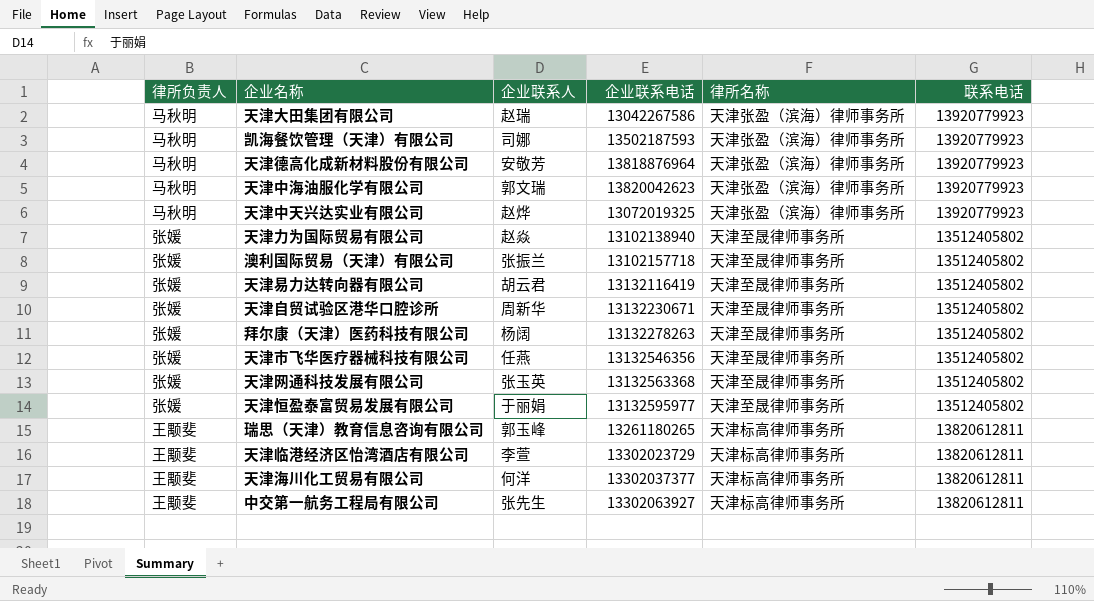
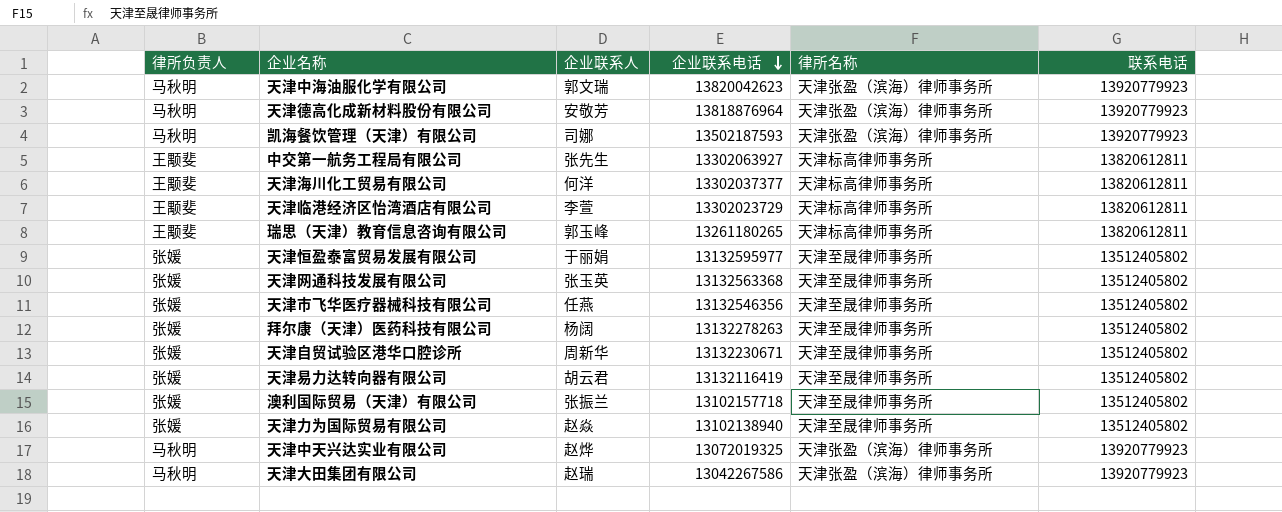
row order: none -> 企业联系电话 descending

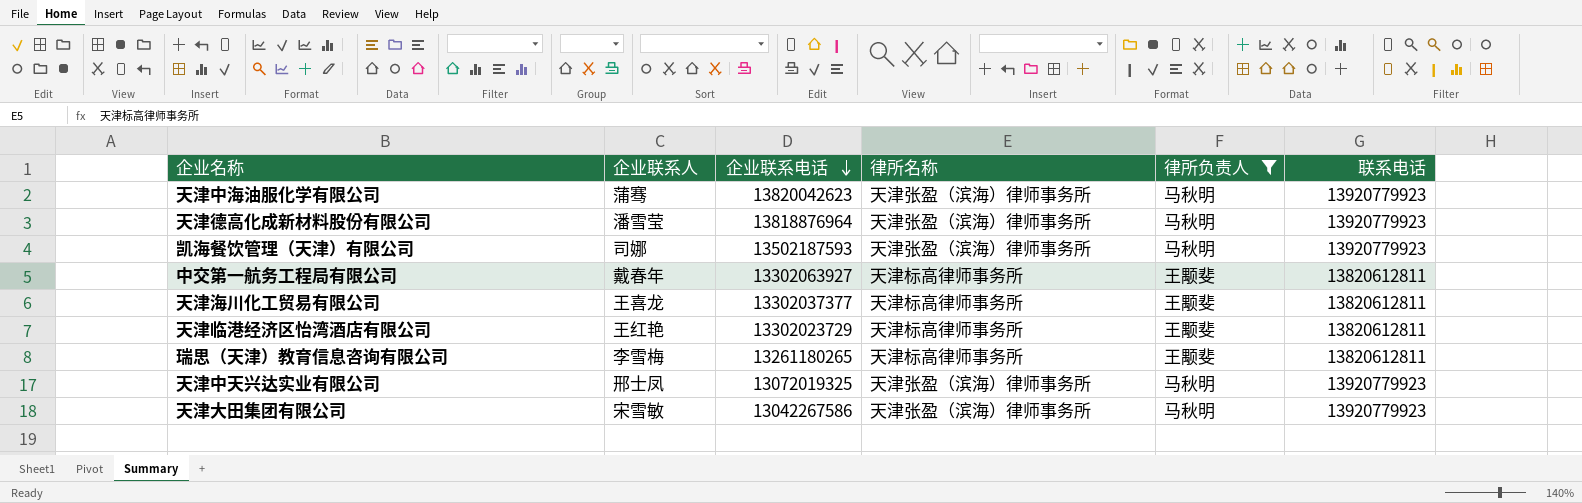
filter: none -> 律所负责人 != 张媛
column 律所负责人 | position: 1 -> 5
天津中海油服化学有限公司 | 企业联系人: 郭文瑞 -> 蒲骞
天津德高化成新材料股份有限公司 | 企业联系人: 安敬芳 -> 潘雪莹
中交第一航务工程局有限公司 | 企业联系人: 张先生 -> 戴春年
天津海川化工贸易有限公司 | 企业联系人: 何洋 -> 王喜龙
天津临港经济区怡湾酒店有限公司 | 企业联系人: 李萱 -> 王红艳
瑞思（天津）教育信息咨询有限公司 | 企业联系人: 郭玉峰 -> 李雪梅
天津中天兴达实业有限公司 | 企业联系人: 赵烨 -> 邢士凤
天津大田集团有限公司 | 企业联系人: 赵瑞 -> 宋雪敏

